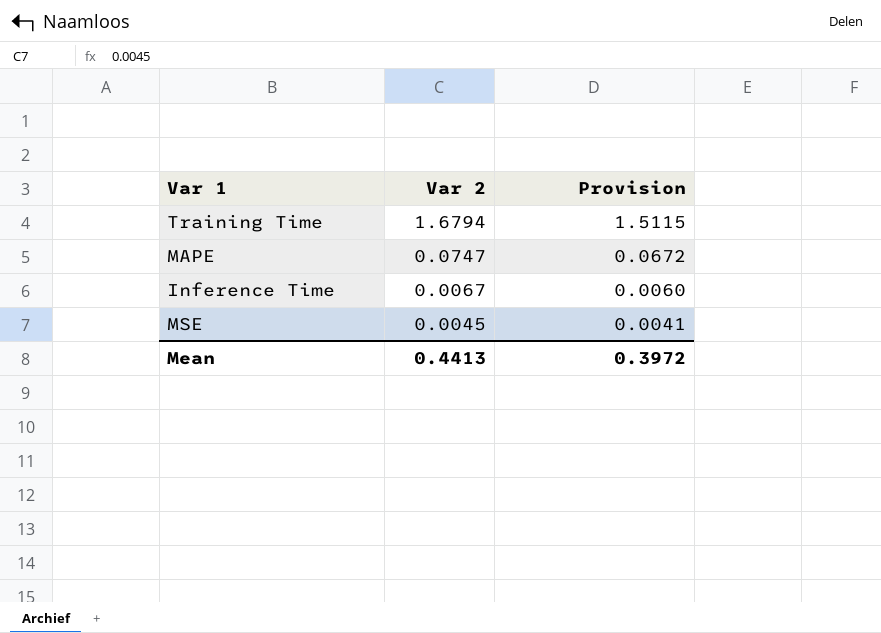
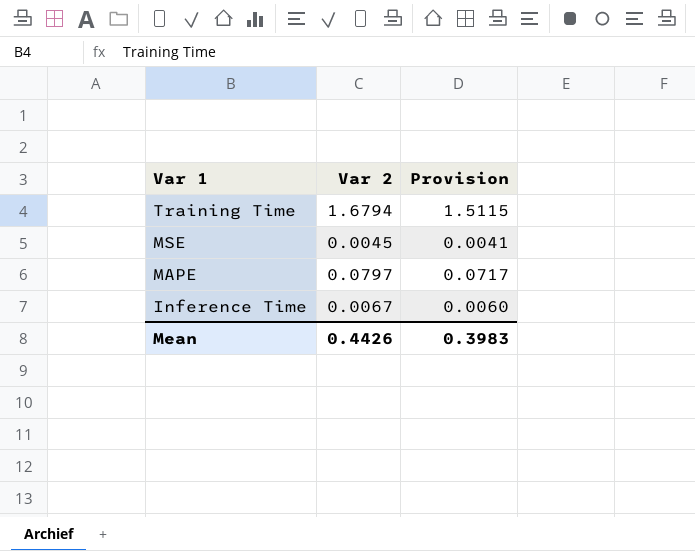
row order: Var 2 descending -> Var 1 descending
MAPE | Var 2: 0.0747 -> 0.0797
MAPE | Provision: 0.0672 -> 0.0717
Mean | Var 2: 0.4413 -> 0.4426
Mean | Provision: 0.3972 -> 0.3983

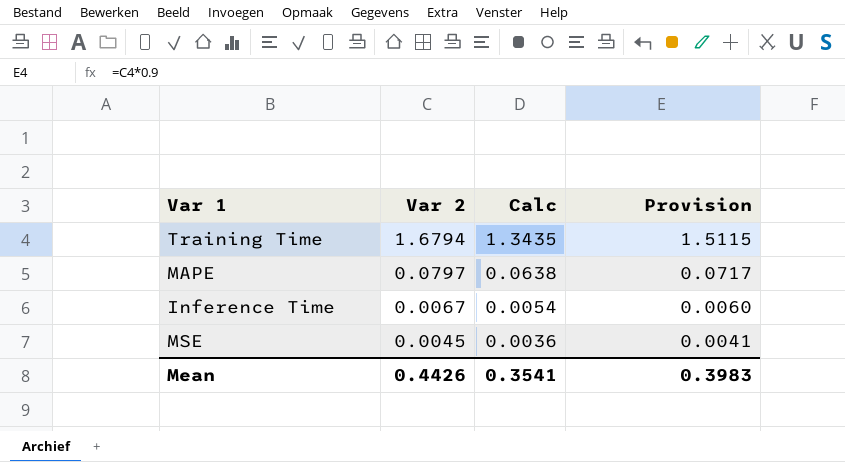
row order: Var 1 descending -> Var 2 descending
column Calc | formula: none -> [Var 2] * 0.8

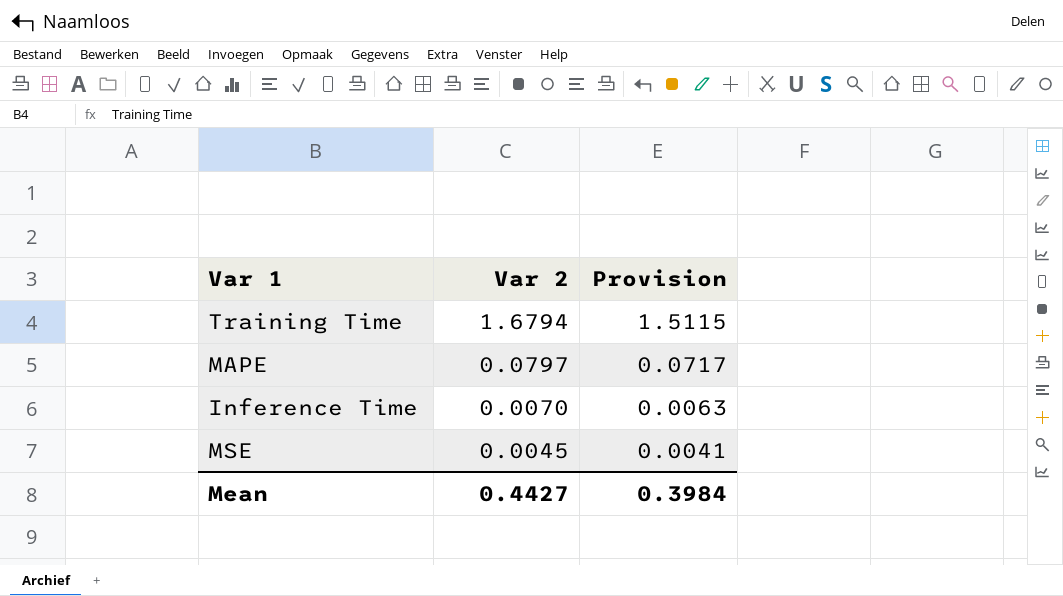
column Calc | formula: [Var 2] * 0.8 -> none
Inference Time | Var 2: 0.0067 -> 0.0070
Inference Time | Provision: 0.0060 -> 0.0063
Mean | Var 2: 0.4426 -> 0.4427
Mean | Provision: 0.3983 -> 0.3984

